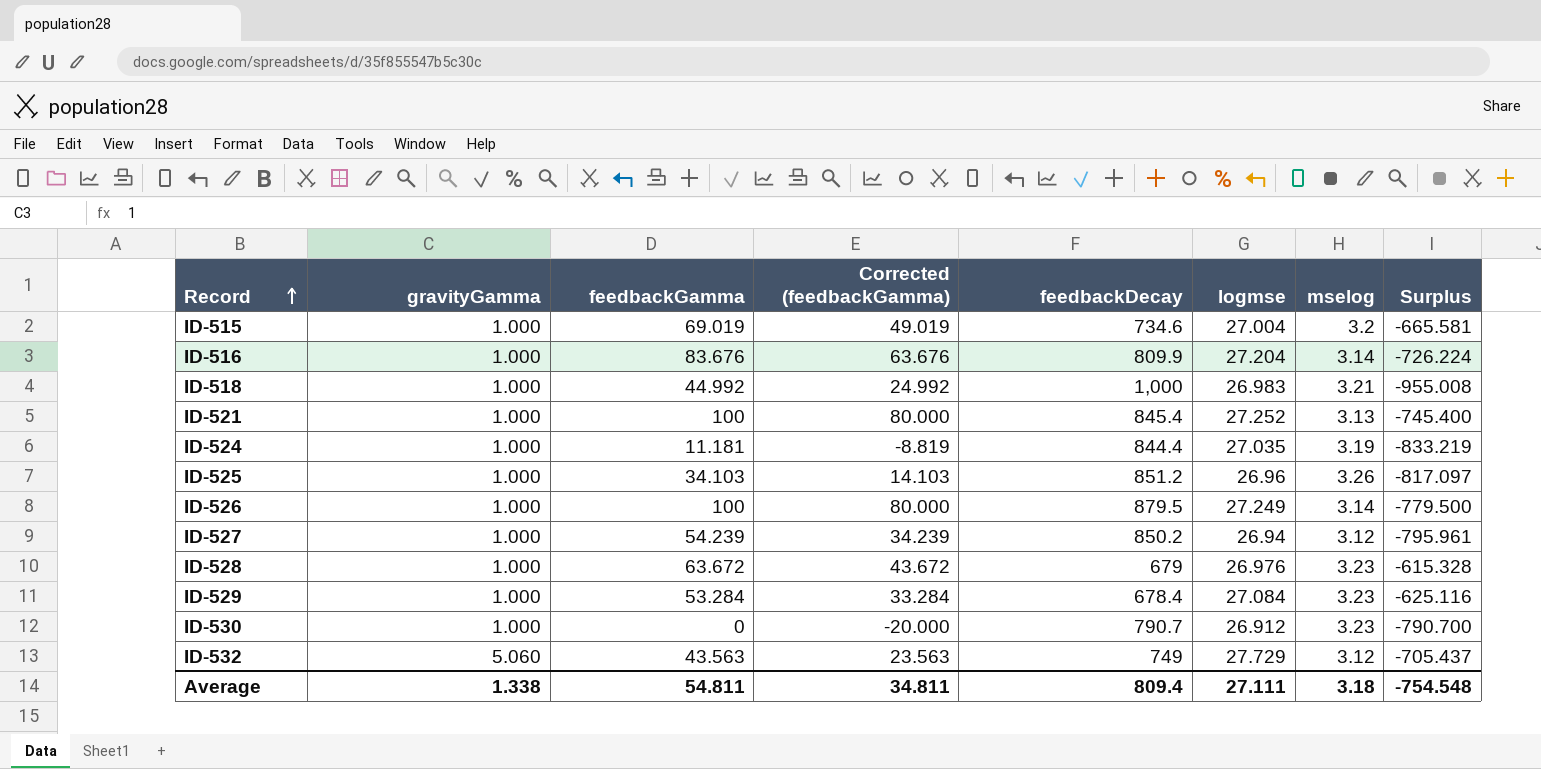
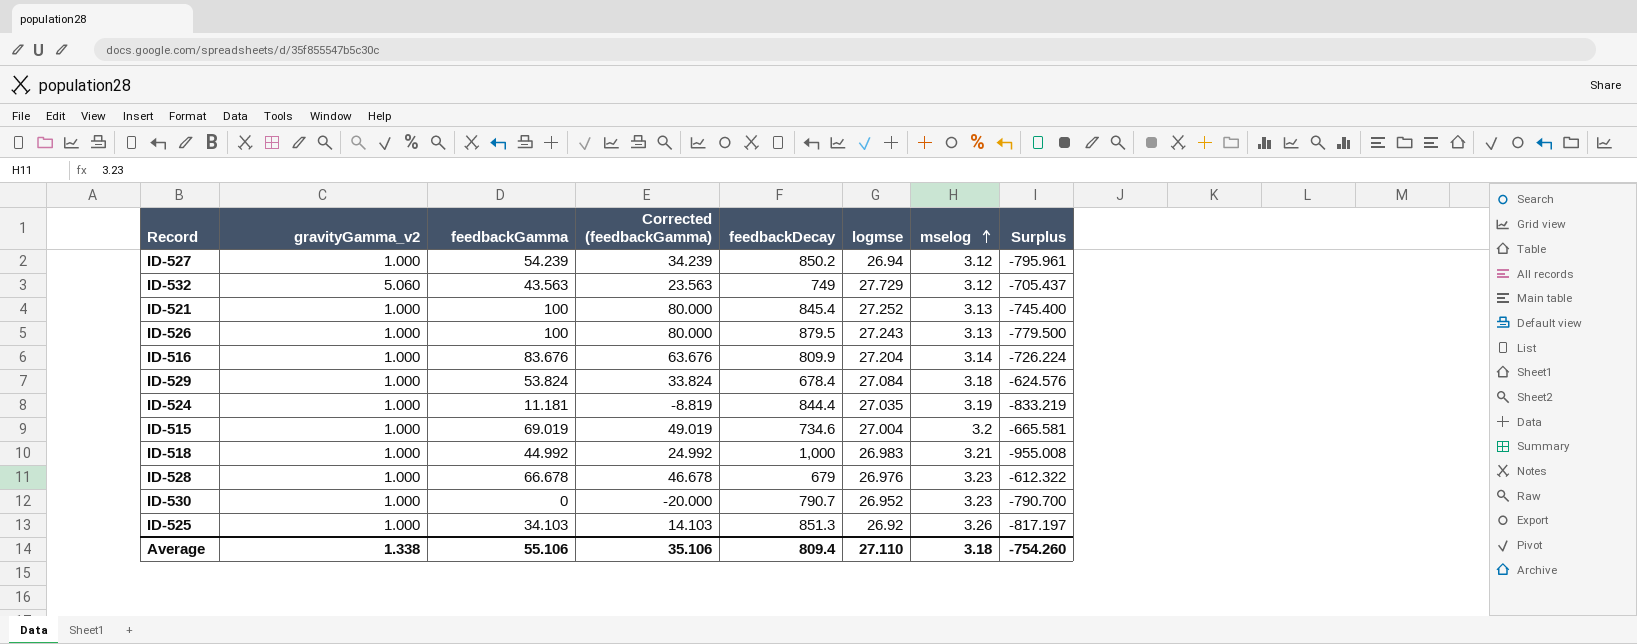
row order: Record ascending -> mselog ascending
column name: gravityGamma -> gravityGamma_v2
ID-526 | logmse: 27.249 -> 27.243
ID-526 | mselog: 3.14 -> 3.13
ID-529 | feedbackGamma: 53.284 -> 53.824
ID-529 | Corrected (feedbackGamma): 33.284 -> 33.824
ID-529 | mselog: 3.23 -> 3.18
ID-529 | Surplus: -625.116 -> -624.576
ID-528 | feedbackGamma: 63.672 -> 66.678
ID-528 | Corrected (feedbackGamma): 43.672 -> 46.678
ID-528 | Surplus: -615.328 -> -612.322
ID-530 | logmse: 26.912 -> 26.952
ID-525 | feedbackDecay: 851.2 -> 851.3
ID-525 | logmse: 26.96 -> 26.92
ID-525 | Surplus: -817.097 -> -817.197
Average | feedbackGamma: 54.811 -> 55.106
Average | Corrected (feedbackGamma): 34.811 -> 35.106
Average | logmse: 27.111 -> 27.110
Average | Surplus: -754.548 -> -754.260

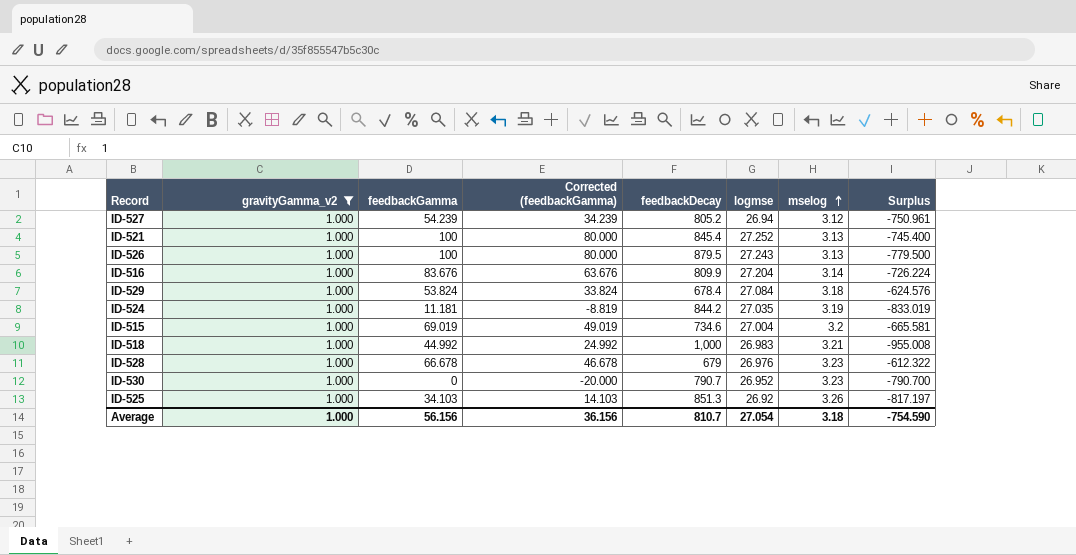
filter: none -> gravityGamma_v2 = 1.000
ID-527 | feedbackDecay: 850.2 -> 805.2
ID-527 | Surplus: -795.961 -> -750.961
ID-524 | feedbackDecay: 844.4 -> 844.2
ID-524 | Surplus: -833.219 -> -833.019
Average | gravityGamma_v2: 1.338 -> 1.000
Average | feedbackGamma: 55.106 -> 56.156
Average | Corrected (feedbackGamma): 35.106 -> 36.156
Average | feedbackDecay: 809.4 -> 810.7
Average | logmse: 27.110 -> 27.054
Average | Surplus: -754.260 -> -754.590

